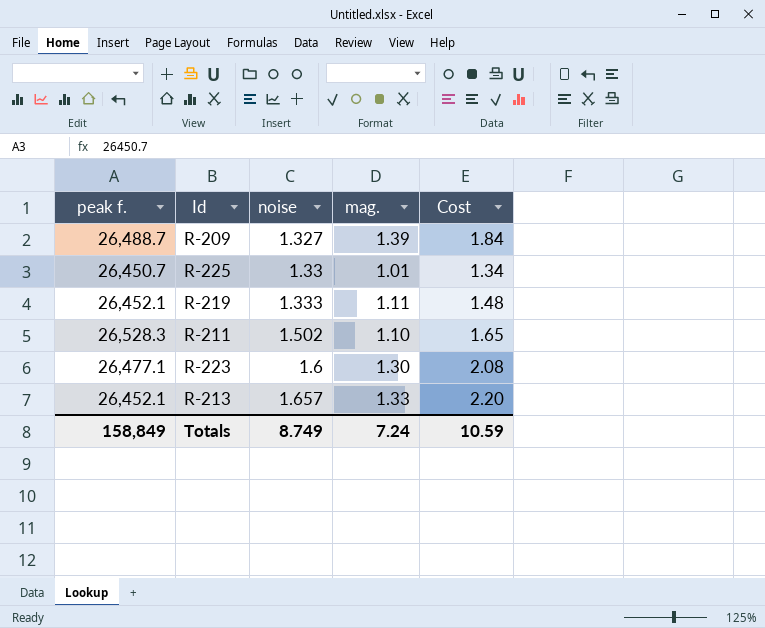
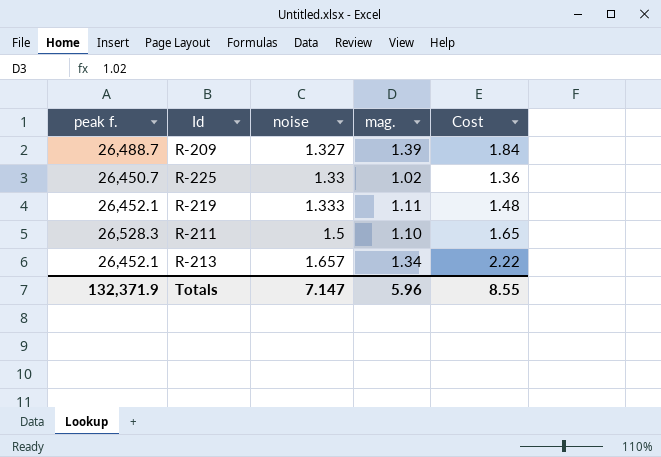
row R-223: 26,477.1 | 1.6 | 1.30 | 2.08 -> none
R-225 | mag.: 1.01 -> 1.02
R-225 | Cost: 1.34 -> 1.36
R-211 | noise: 1.502 -> 1.5
R-213 | mag.: 1.33 -> 1.34
R-213 | Cost: 2.20 -> 2.22
Totals | peak f.: 158,849 -> 132,371.9
Totals | noise: 8.749 -> 7.147
Totals | mag.: 7.24 -> 5.96
Totals | Cost: 10.59 -> 8.55

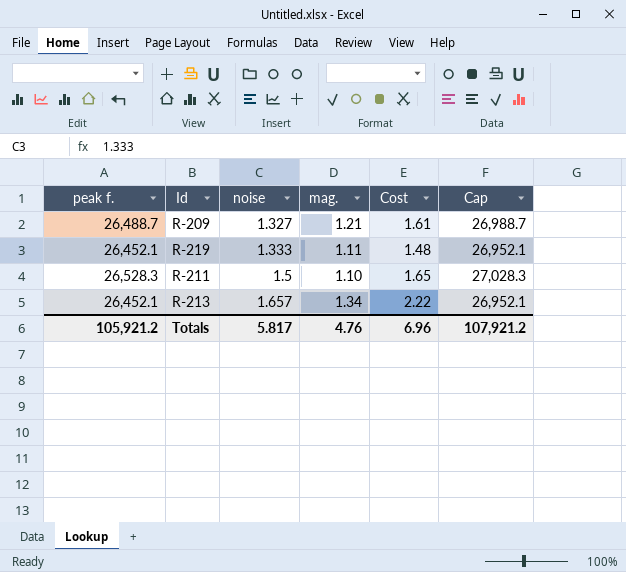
column Cap | formula: none -> [peak f.] + 500
row R-225: 26,450.7 | 1.33 | 1.02 | 1.36 -> none
R-209 | mag.: 1.39 -> 1.21
R-209 | Cost: 1.84 -> 1.61
Totals | peak f.: 132,371.9 -> 105,921.2
Totals | noise: 7.147 -> 5.817
Totals | mag.: 5.96 -> 4.76
Totals | Cost: 8.55 -> 6.96

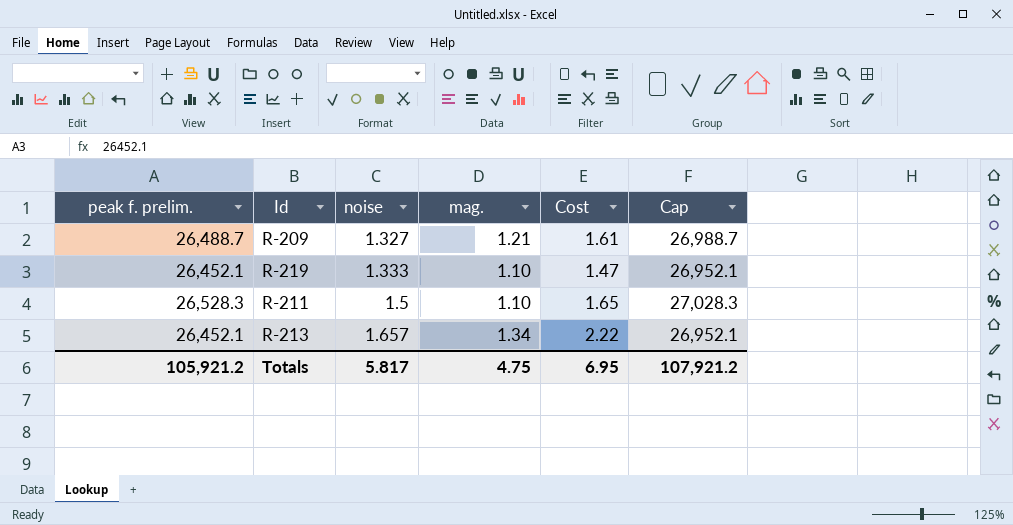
column name: peak f. -> peak f. prelim.
R-219 | mag.: 1.11 -> 1.10
R-219 | Cost: 1.48 -> 1.47
Totals | mag.: 4.76 -> 4.75
Totals | Cost: 6.96 -> 6.95

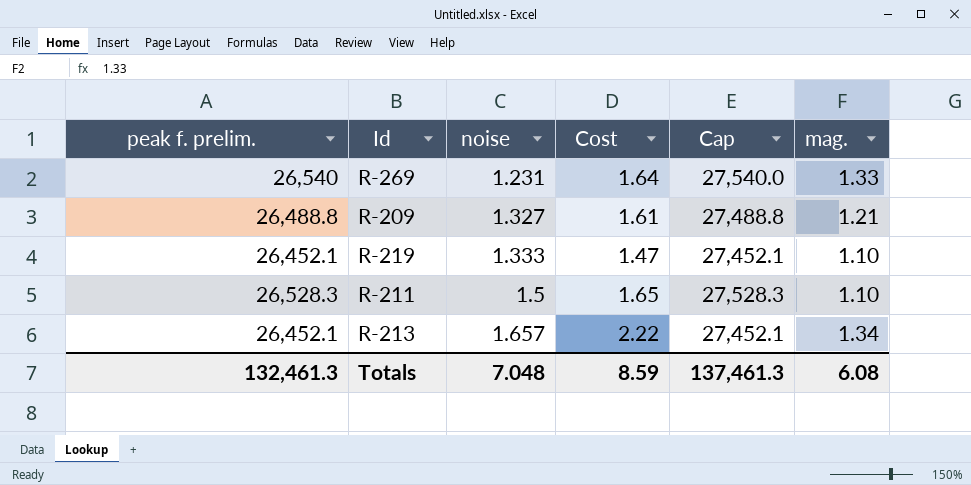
column Cap | formula: [peak f. prelim.] + 500 -> [peak f. prelim.] + 1000
column mag. | position: 4 -> 6
row R-269: none -> 26,540 | 1.231 | 1.64 | 27,540.0 | 1.33
R-209 | peak f. prelim.: 26,488.7 -> 26,488.8
Totals | peak f. prelim.: 105,921.2 -> 132,461.3
Totals | noise: 5.817 -> 7.048
Totals | Cost: 6.95 -> 8.59
Totals | Cap: 107,921.2 -> 137,461.3
Totals | mag.: 4.75 -> 6.08

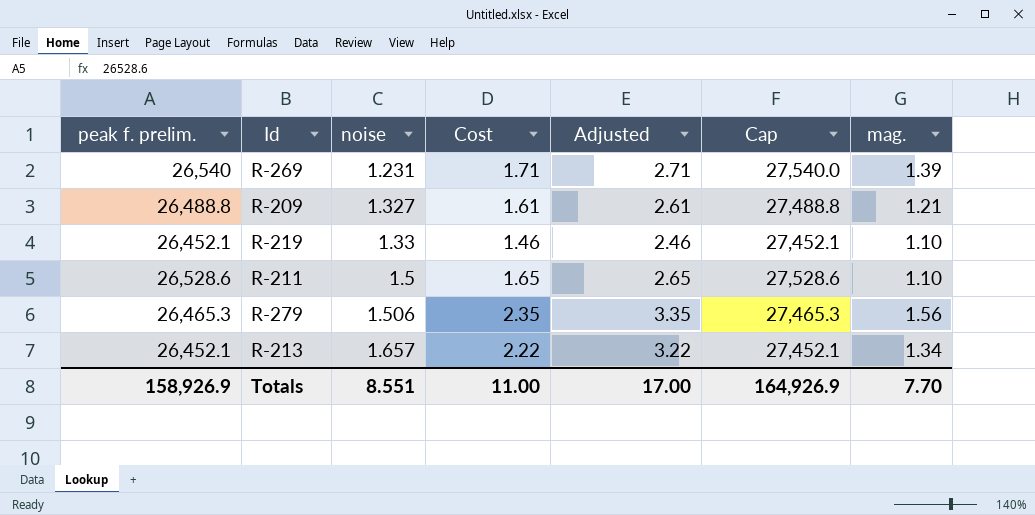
column Adjusted | formula: none -> [Cost] + 1
R-269 | Cost: 1.64 -> 1.71
R-269 | mag.: 1.33 -> 1.39
R-219 | noise: 1.333 -> 1.33
R-219 | Cost: 1.47 -> 1.46
R-211 | peak f. prelim.: 26,528.3 -> 26,528.6
R-211 | Cap: 27,528.3 -> 27,528.6
row R-279: none -> 26,465.3 | 1.506 | 2.35 | 3.35 | 27,465.3 | 1.56
Totals | peak f. prelim.: 132,461.3 -> 158,926.9
Totals | noise: 7.048 -> 8.551
Totals | Cost: 8.59 -> 11.00
Totals | Cap: 137,461.3 -> 164,926.9
Totals | mag.: 6.08 -> 7.70

